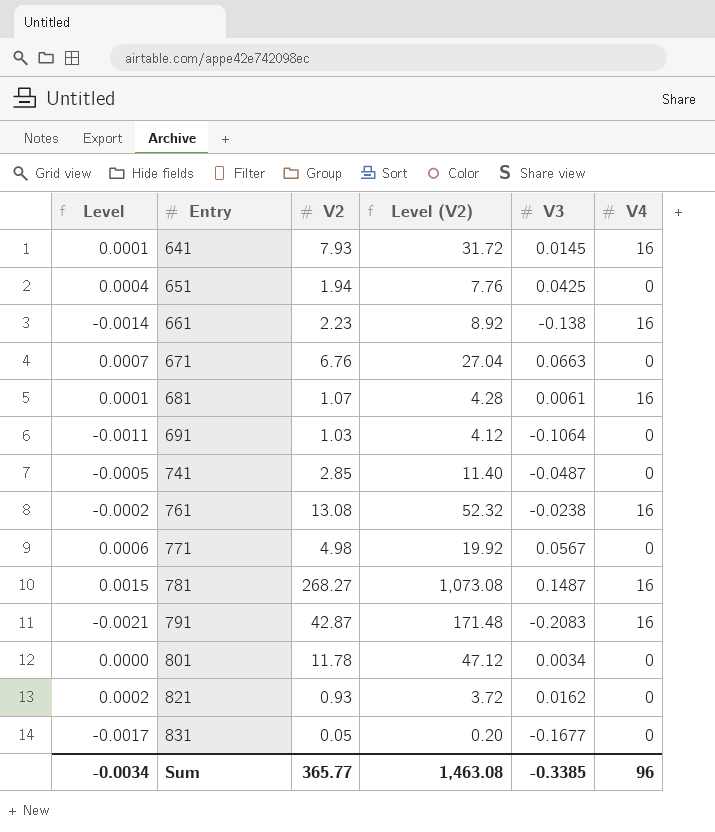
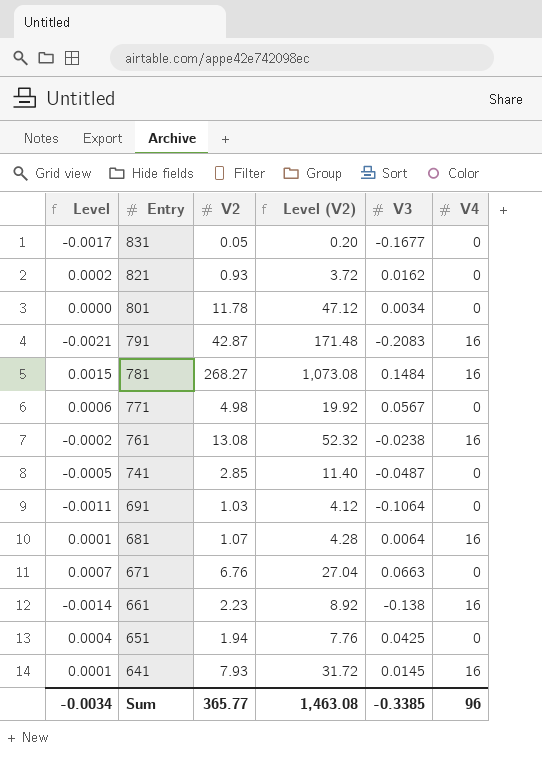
row order: Entry ascending -> Entry descending
781 | V3: 0.1487 -> 0.1484
681 | V3: 0.0061 -> 0.0064

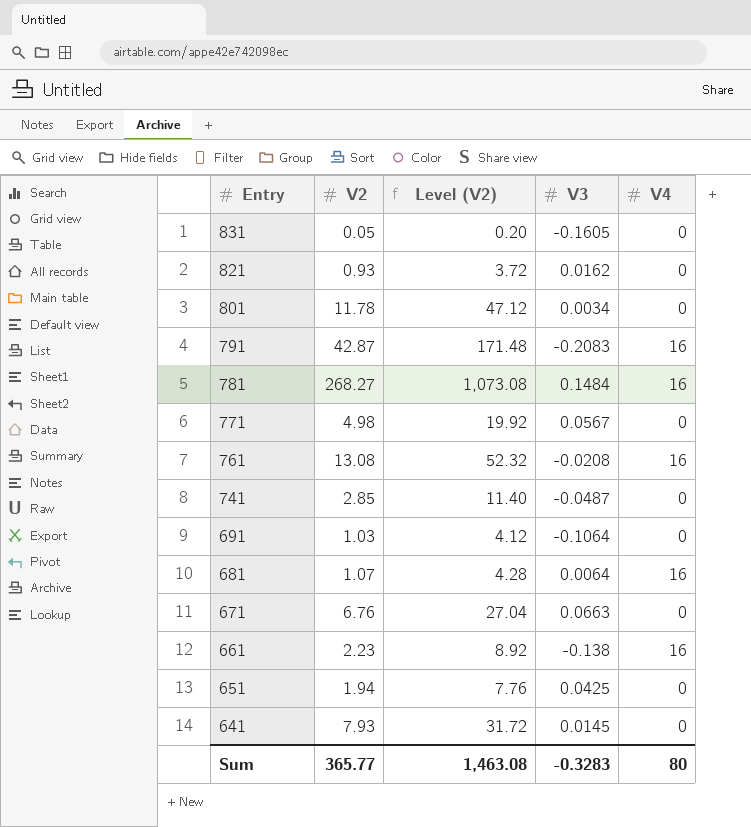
column Level | formula: [V3] * 0.01 -> none
831 | V3: -0.1677 -> -0.1605
761 | V3: -0.0238 -> -0.0208
641 | V4: 16 -> 0
Sum | V3: -0.3385 -> -0.3283
Sum | V4: 96 -> 80

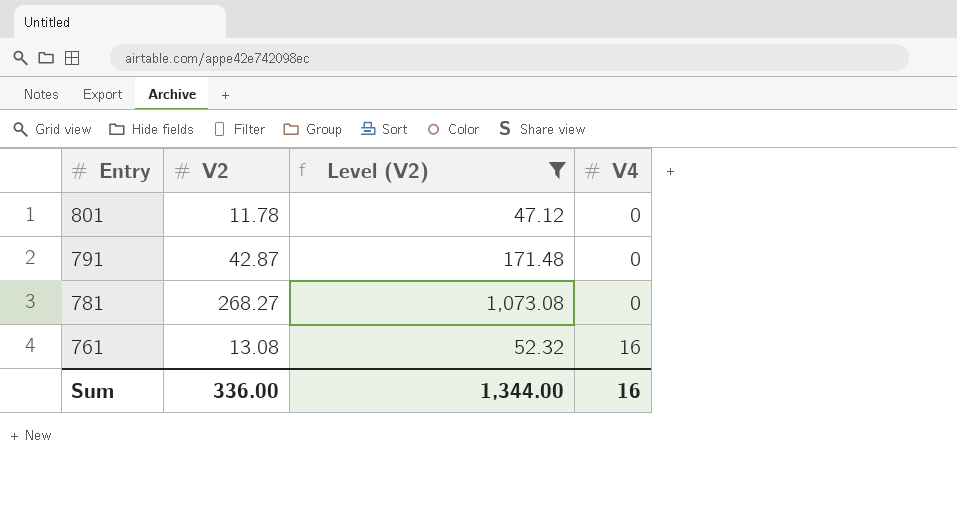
filter: none -> Level (V2) >= 47.12
column V3 | position: 4 -> none
791 | V4: 16 -> 0
781 | V4: 16 -> 0
Sum | V2: 365.77 -> 336.00
Sum | Level (V2): 1,463.08 -> 1,344.00
Sum | V4: 80 -> 16

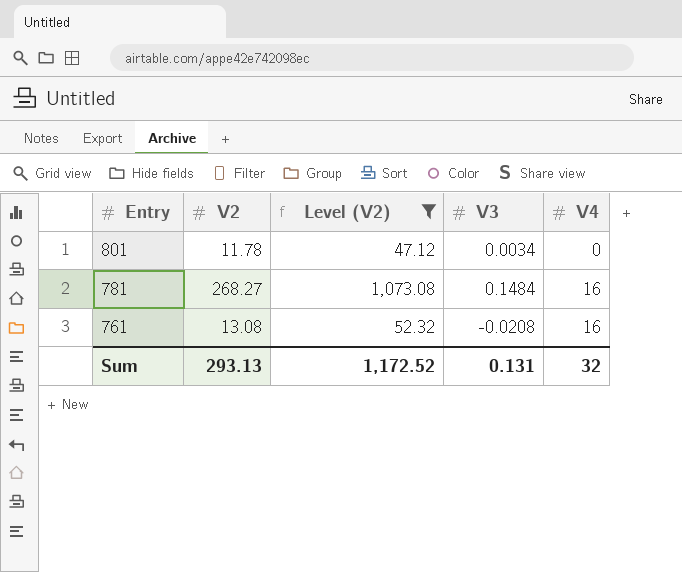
column V3 | position: none -> 4
row 791: 42.87 | 171.48 | 0 -> none
781 | V4: 0 -> 16
Sum | V2: 336.00 -> 293.13
Sum | Level (V2): 1,344.00 -> 1,172.52
Sum | V4: 16 -> 32

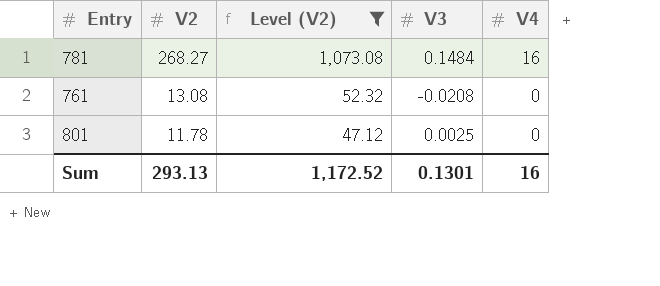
row order: Entry descending -> V2 descending
761 | V4: 16 -> 0
801 | V3: 0.0034 -> 0.0025
Sum | V3: 0.131 -> 0.1301
Sum | V4: 32 -> 16

